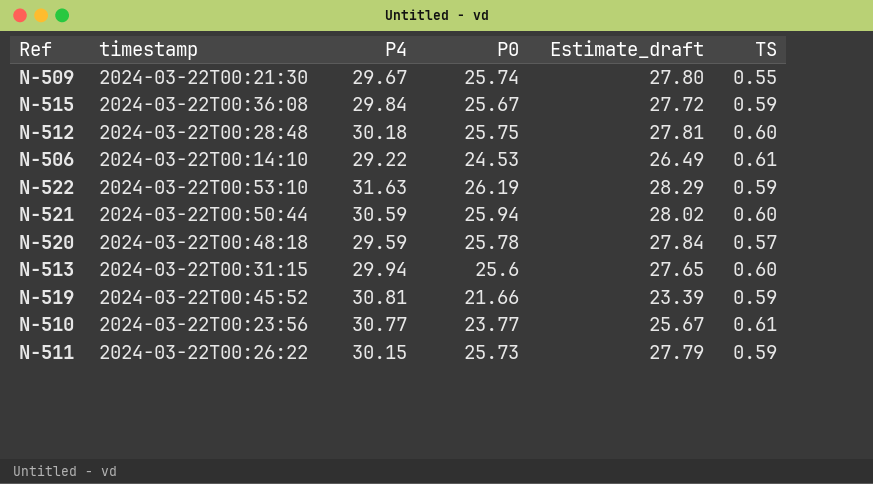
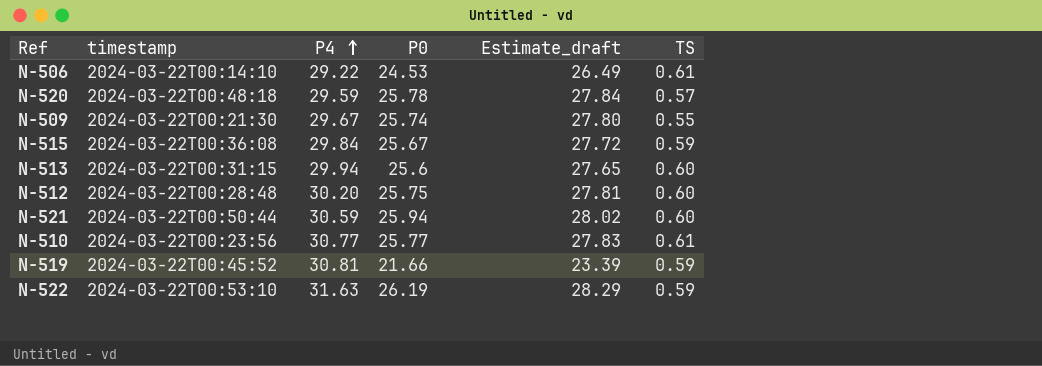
row order: none -> P4 ascending
row N-511: 2024-03-22T00:26:22 | 30.15 | 25.73 | 27.79 | 0.59 -> none
N-512 | P4: 30.18 -> 30.20
N-510 | P0: 23.77 -> 25.77
N-510 | Estimate_draft: 25.67 -> 27.83

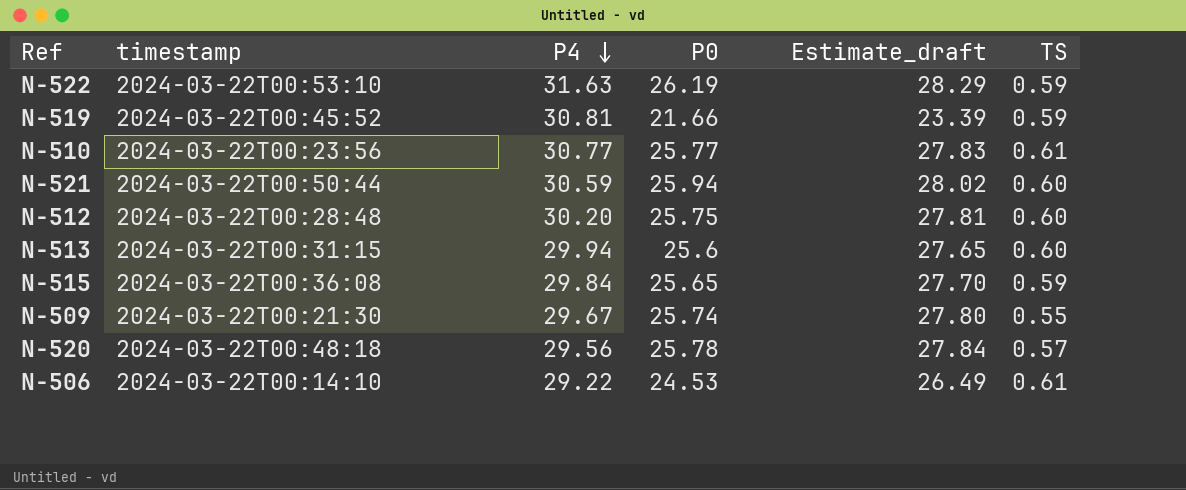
row order: P4 ascending -> P4 descending
N-515 | P0: 25.67 -> 25.65
N-515 | Estimate_draft: 27.72 -> 27.70
N-520 | P4: 29.59 -> 29.56

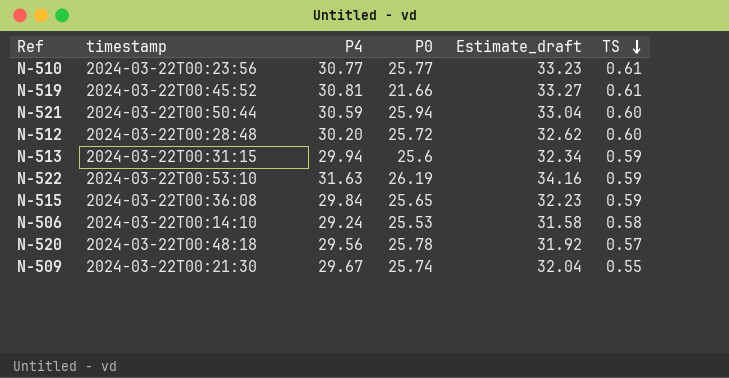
row order: P4 descending -> TS descending
column Estimate_draft | formula: [P0] * 1.08 -> [P4] * 1.08
N-519 | TS: 0.59 -> 0.61
N-512 | P0: 25.75 -> 25.72
N-513 | TS: 0.60 -> 0.59
N-506 | P4: 29.22 -> 29.24
N-506 | P0: 24.53 -> 25.53
N-506 | TS: 0.61 -> 0.58

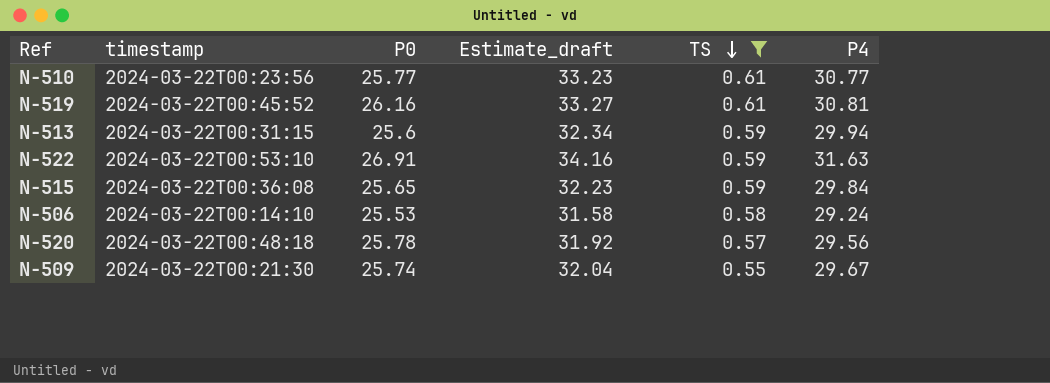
filter: none -> TS != 0.60
column P4 | position: 3 -> 6
N-519 | P0: 21.66 -> 26.16
N-522 | P0: 26.19 -> 26.91

